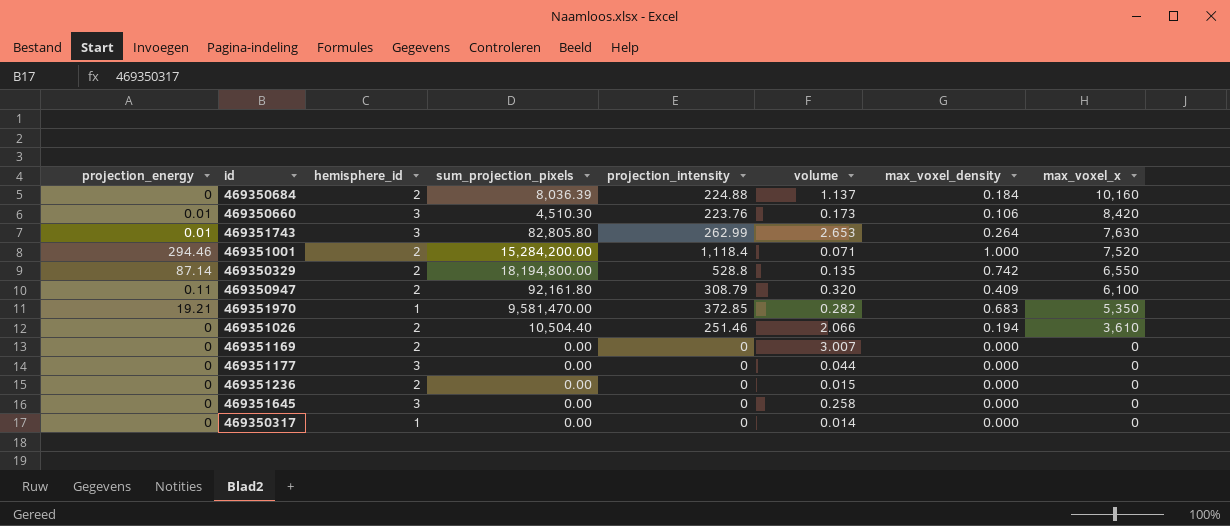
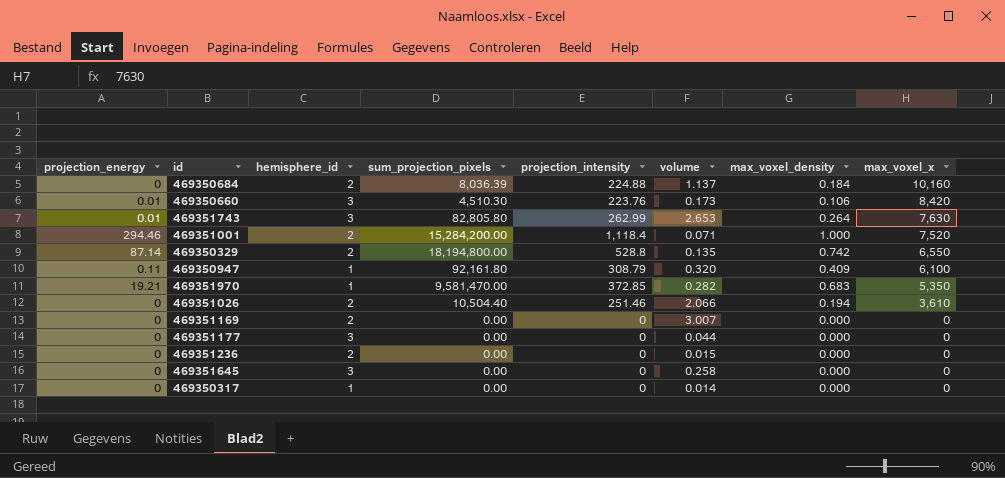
469350947 | hemisphere_id: 2 -> 1

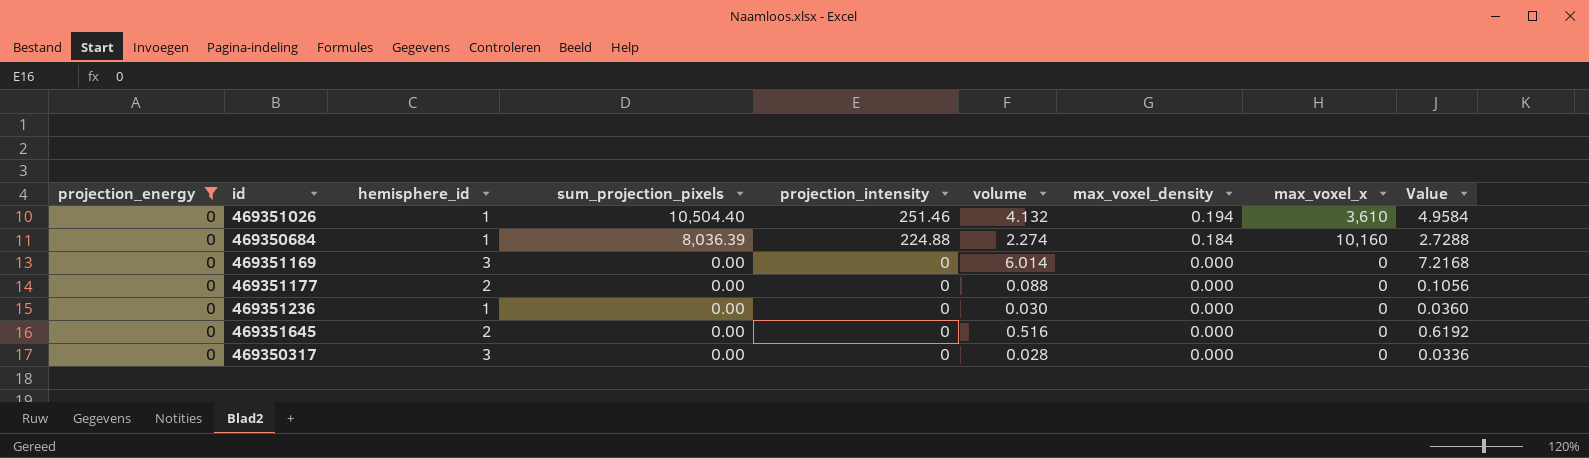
filter: none -> projection_energy = 0
row order: max_voxel_x descending -> sum_projection_pixels descending
column Value | formula: none -> [volume] * 1.2
469351026 | hemisphere_id: 2 -> 1
469351026 | volume: 2.066 -> 4.132
469350684 | hemisphere_id: 2 -> 1
469350684 | volume: 1.137 -> 2.274
469351169 | hemisphere_id: 2 -> 3
469351169 | volume: 3.007 -> 6.014
469351177 | hemisphere_id: 3 -> 2
469351177 | volume: 0.044 -> 0.088
469351236 | hemisphere_id: 2 -> 1
469351236 | volume: 0.015 -> 0.030
469351645 | hemisphere_id: 3 -> 2
469351645 | volume: 0.258 -> 0.516
469350317 | hemisphere_id: 1 -> 3
469350317 | volume: 0.014 -> 0.028

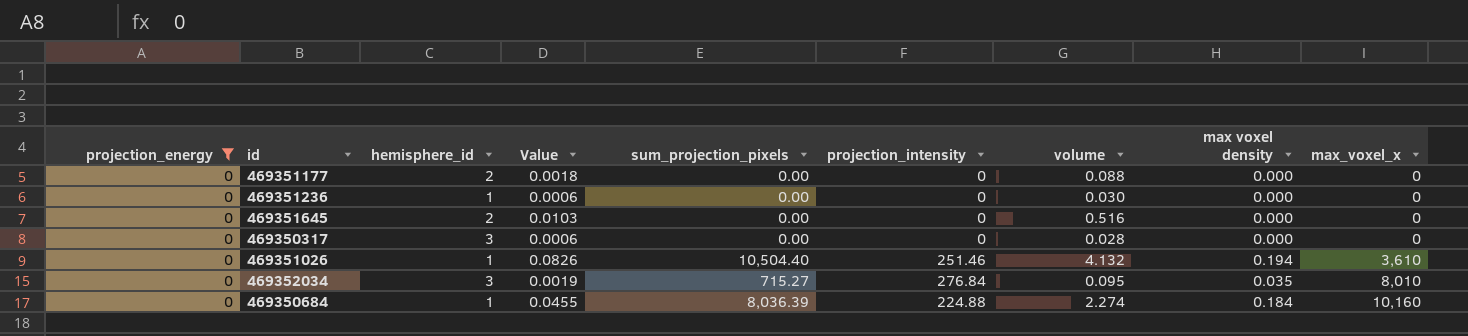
row order: sum_projection_pixels descending -> max_voxel_x ascending
column Value | formula: [volume] * 1.2 -> [volume] * 0.02
column Value | position: 9 -> 4
column name: max_voxel_density -> max voxel density
row 469351169: 0 | 3 | 0.00 | 0 | 6.014 | 0.000 | 0 | 7.2168 -> none
row 469352034: none -> 0 | 3 | 0.0019 | 715.27 | 276.84 | 0.095 | 0.035 | 8,010

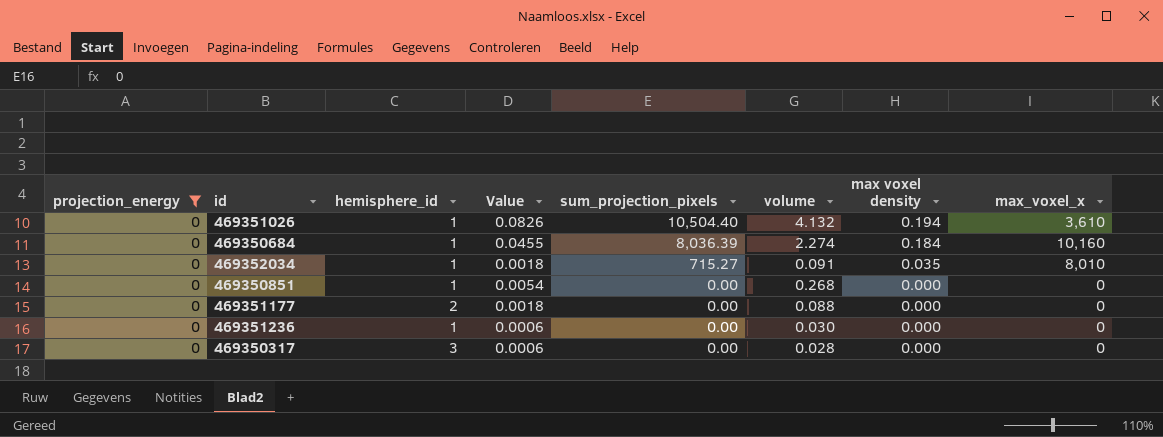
row order: max_voxel_x ascending -> sum_projection_pixels descending
column projection_intensity | position: 6 -> none
row 469351645: 0 | 2 | 0.0103 | 0.00 | 0 | 0.516 | 0.000 | 0 -> none
469352034 | hemisphere_id: 3 -> 1
469352034 | Value: 0.0019 -> 0.0018
469352034 | volume: 0.095 -> 0.091
row 469350851: none -> 0 | 1 | 0.0054 | 0.00 | 0.268 | 0.000 | 0

